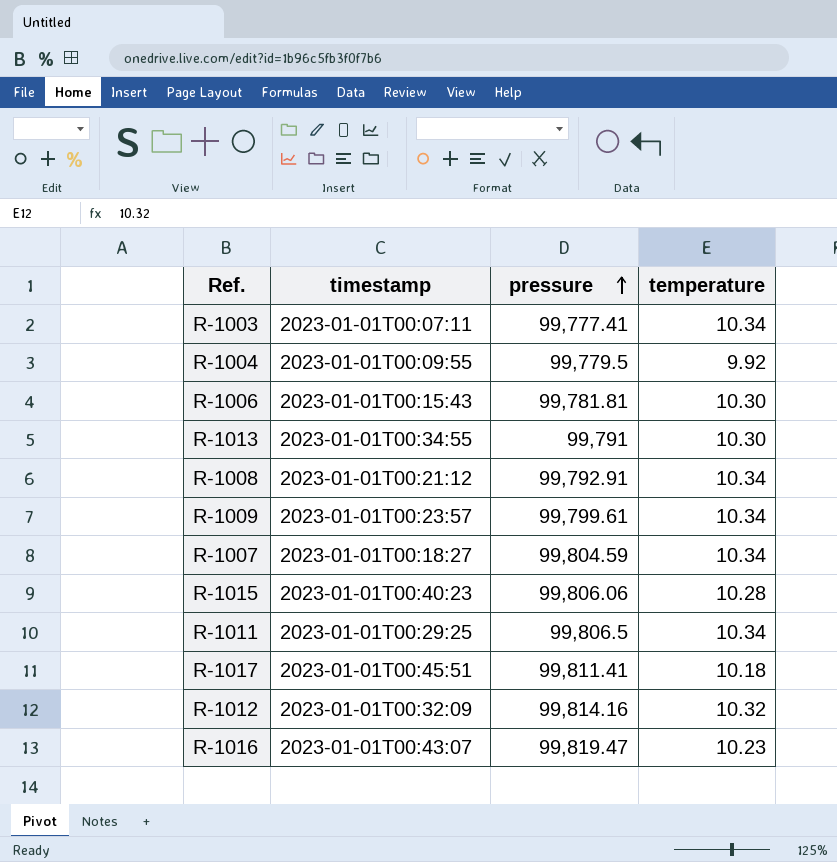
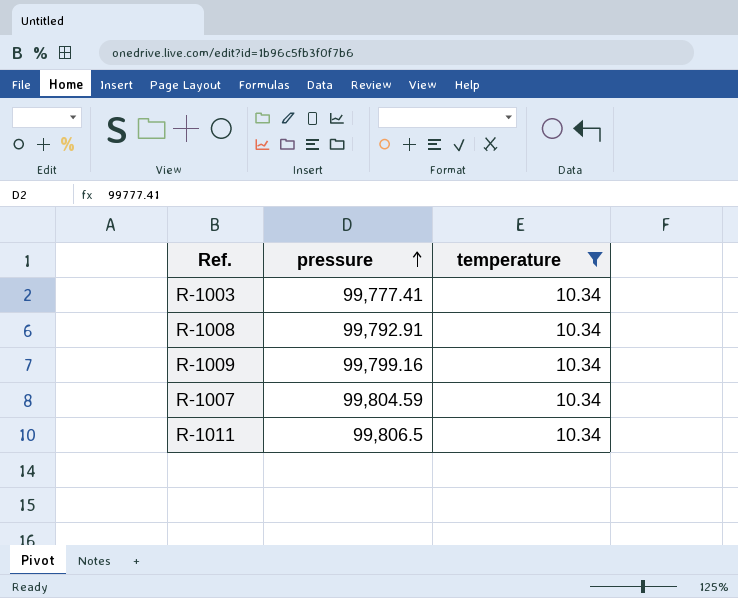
filter: none -> temperature = 10.34
column timestamp | position: 2 -> none
R-1009 | pressure: 99,799.61 -> 99,799.16

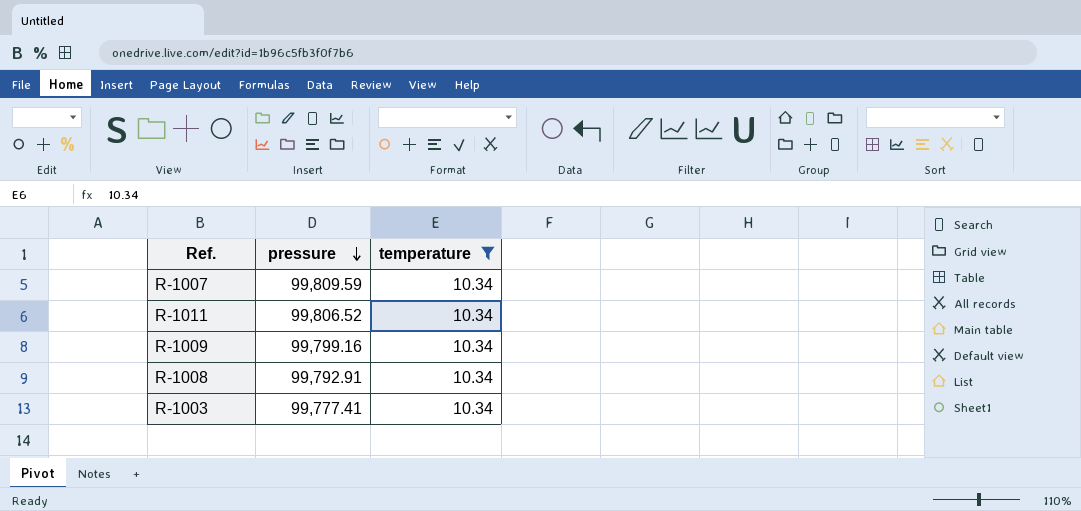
row order: pressure ascending -> pressure descending
R-1007 | pressure: 99,804.59 -> 99,809.59
R-1011 | pressure: 99,806.5 -> 99,806.52

